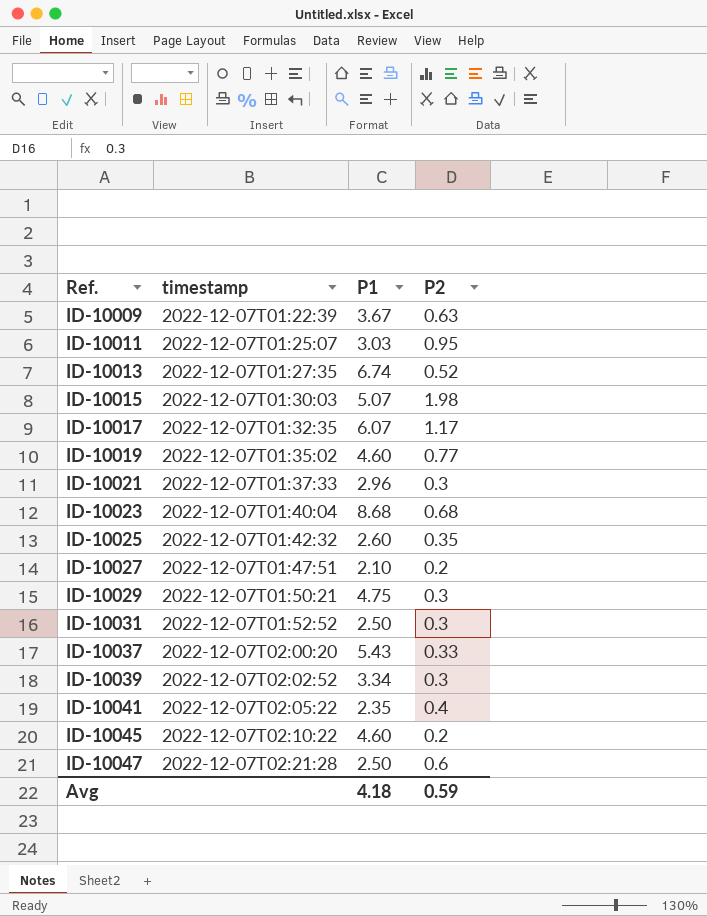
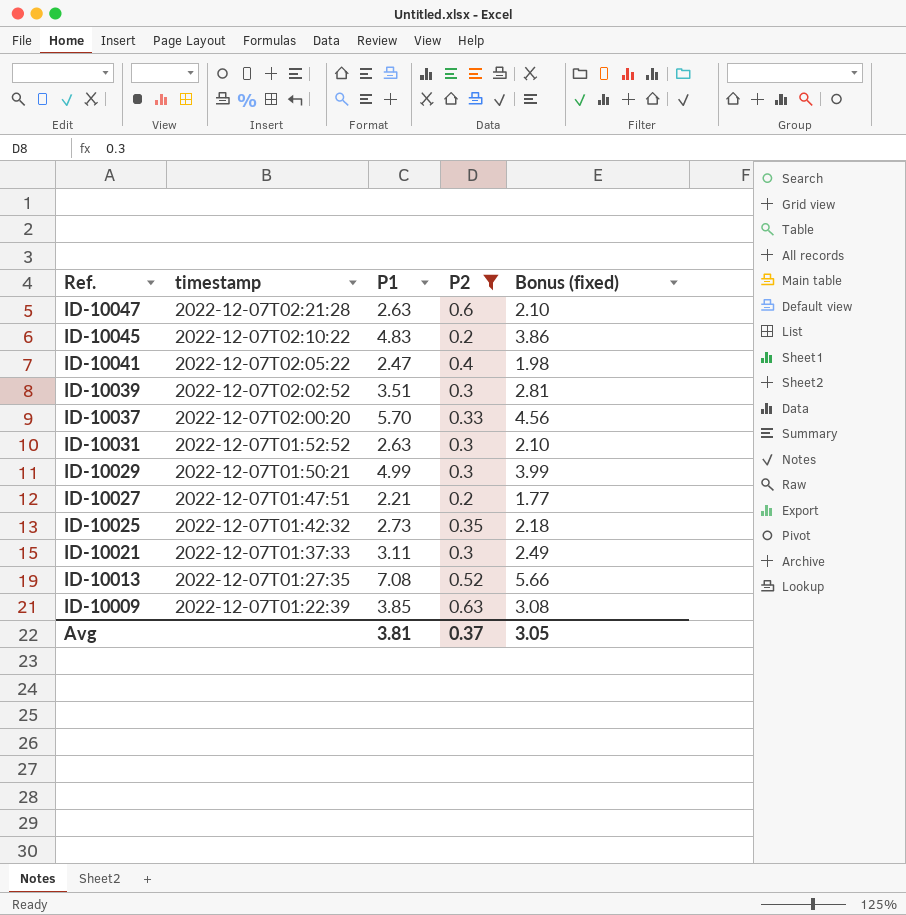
filter: none -> P2 <= 0.63
row order: Ref. ascending -> Ref. descending
column Bonus (fixed) | formula: none -> [P1] * 0.8
ID-10047 | P1: 2.50 -> 2.63
ID-10045 | P1: 4.60 -> 4.83
ID-10041 | P1: 2.35 -> 2.47
ID-10039 | P1: 3.34 -> 3.51
ID-10037 | P1: 5.43 -> 5.70
ID-10031 | P1: 2.50 -> 2.63
ID-10029 | P1: 4.75 -> 4.99
ID-10027 | P1: 2.10 -> 2.21
ID-10025 | P1: 2.60 -> 2.73
ID-10021 | P1: 2.96 -> 3.11
ID-10013 | P1: 6.74 -> 7.08
ID-10009 | P1: 3.67 -> 3.85
Avg | P1: 4.18 -> 3.81
Avg | P2: 0.59 -> 0.37

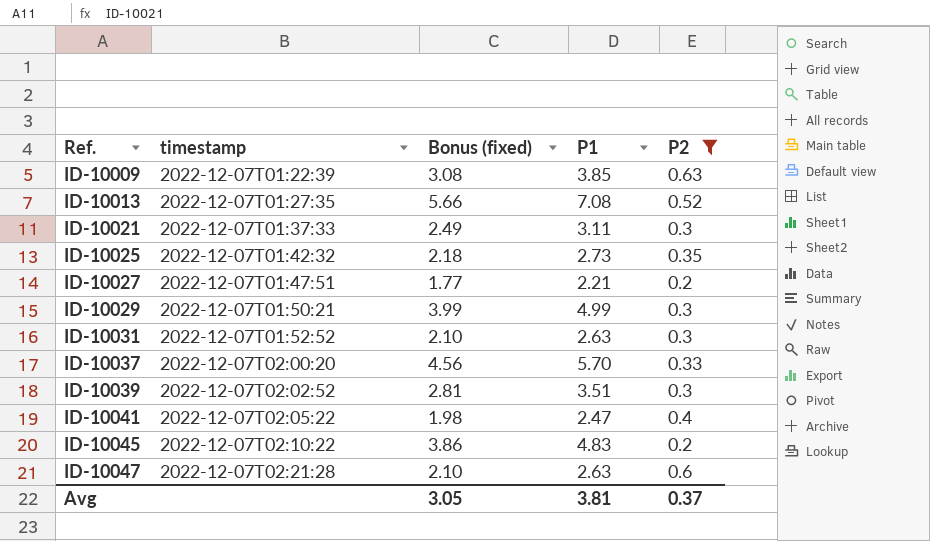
row order: Ref. descending -> Ref. ascending
column Bonus (fixed) | position: 5 -> 3

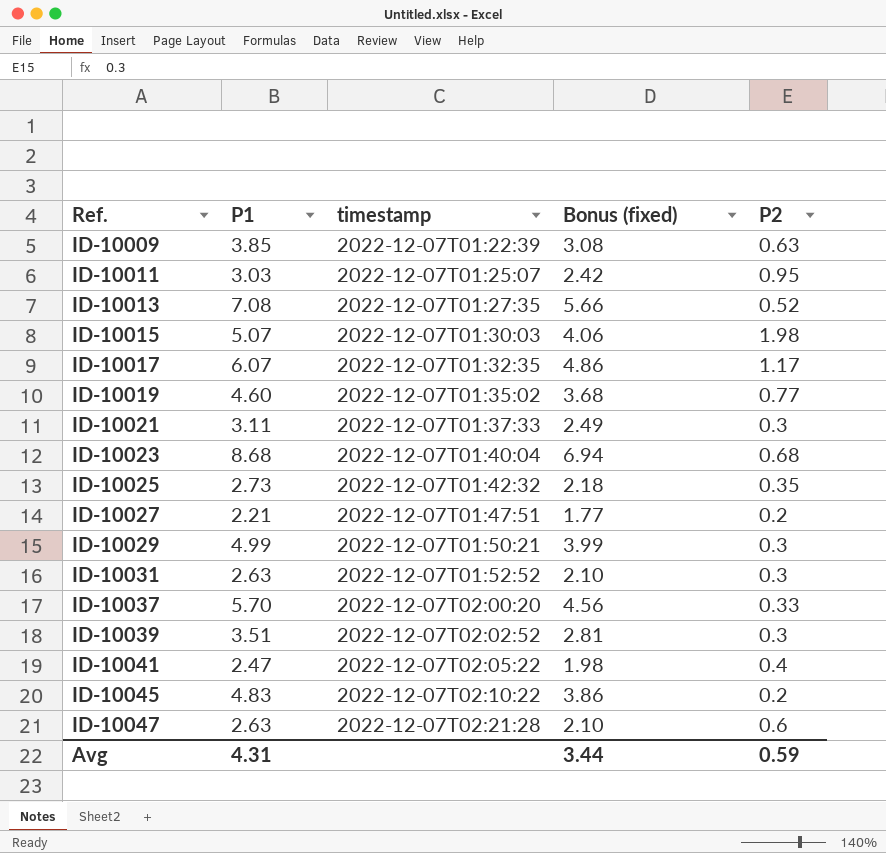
filter: P2 <= 0.63 -> none
column P1 | position: 4 -> 2
Avg | P1: 3.81 -> 4.31
Avg | Bonus (fixed): 3.05 -> 3.44
Avg | P2: 0.37 -> 0.59

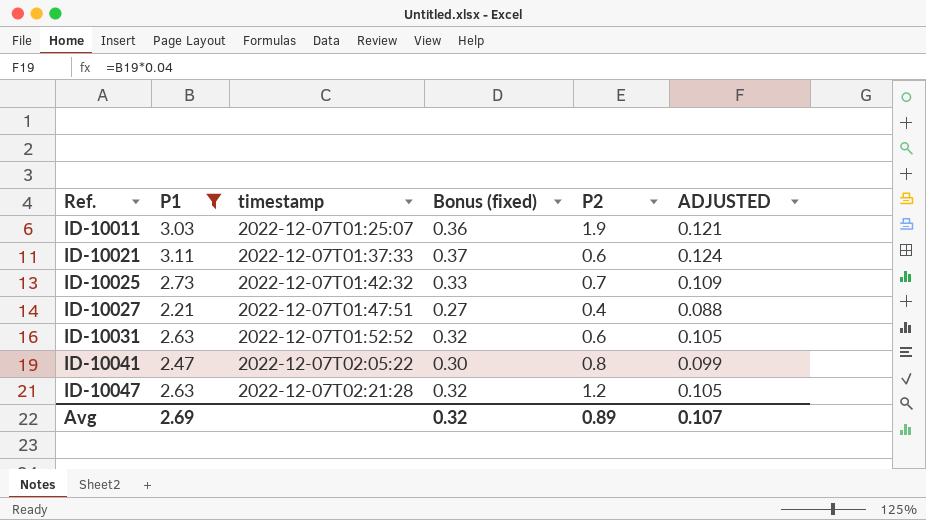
filter: none -> P1 <= 3.11
column Bonus (fixed) | formula: [P1] * 0.8 -> [P1] * 0.12
column ADJUSTED | formula: none -> [P1] * 0.04
ID-10011 | P2: 0.95 -> 1.9
ID-10021 | P2: 0.3 -> 0.6
ID-10025 | P2: 0.35 -> 0.7
ID-10027 | P2: 0.2 -> 0.4
ID-10031 | P2: 0.3 -> 0.6
ID-10041 | P2: 0.4 -> 0.8
ID-10047 | P2: 0.6 -> 1.2
Avg | P1: 4.31 -> 2.69
Avg | Bonus (fixed): 3.44 -> 0.32
Avg | P2: 0.59 -> 0.89

